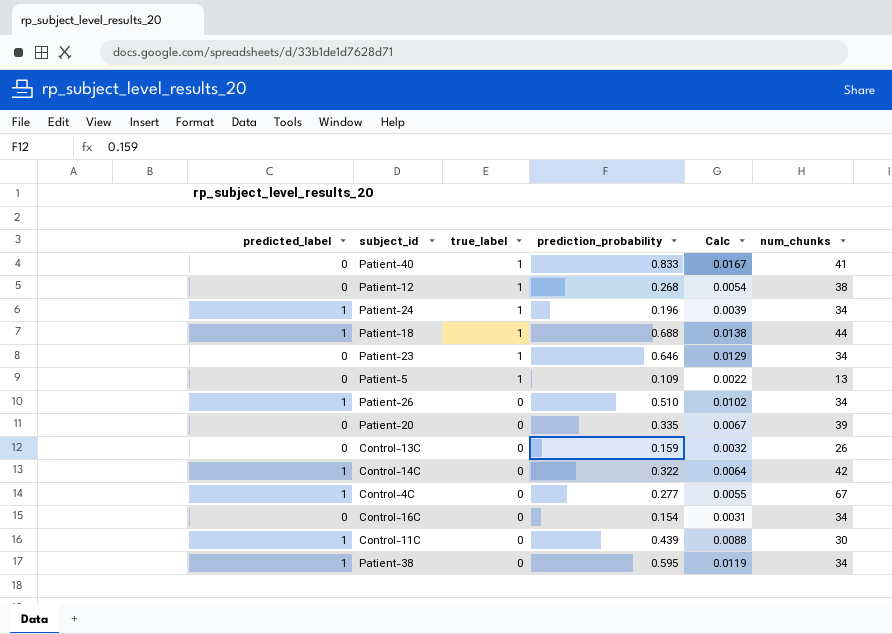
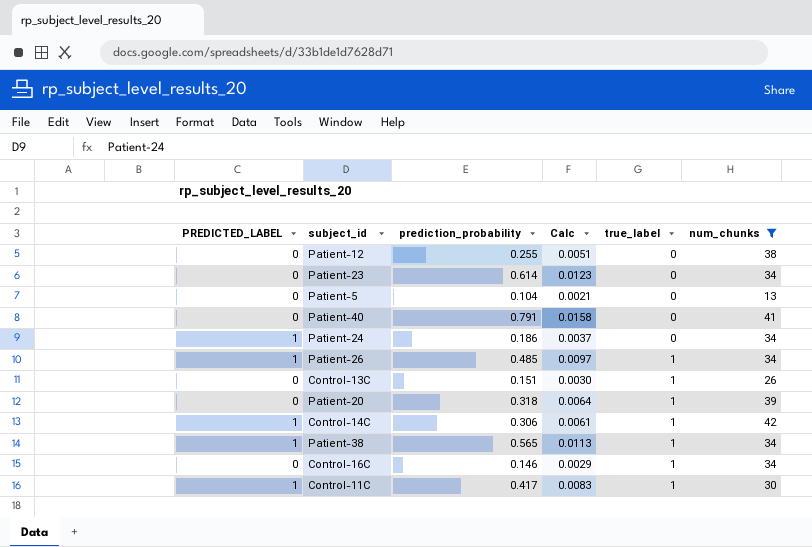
filter: none -> num_chunks <= 42
row order: true_label descending -> true_label ascending
column name: predicted_label -> PREDICTED_LABEL
column true_label | position: 3 -> 5
Patient-12 | prediction_probability: 0.268 -> 0.255
Patient-12 | Calc: 0.0054 -> 0.0051
Patient-12 | true_label: 1 -> 0
Patient-23 | prediction_probability: 0.646 -> 0.614
Patient-23 | Calc: 0.0129 -> 0.0123
Patient-23 | true_label: 1 -> 0
Patient-5 | prediction_probability: 0.109 -> 0.104
Patient-5 | Calc: 0.0022 -> 0.0021
Patient-5 | true_label: 1 -> 0
Patient-40 | prediction_probability: 0.833 -> 0.791
Patient-40 | Calc: 0.0167 -> 0.0158
Patient-40 | true_label: 1 -> 0
Patient-24 | prediction_probability: 0.196 -> 0.186
Patient-24 | Calc: 0.0039 -> 0.0037
Patient-24 | true_label: 1 -> 0
Patient-26 | prediction_probability: 0.510 -> 0.485
Patient-26 | Calc: 0.0102 -> 0.0097
Patient-26 | true_label: 0 -> 1
Control-13C | prediction_probability: 0.159 -> 0.151
Control-13C | Calc: 0.0032 -> 0.0030
Control-13C | true_label: 0 -> 1
Patient-20 | prediction_probability: 0.335 -> 0.318
Patient-20 | Calc: 0.0067 -> 0.0064
Patient-20 | true_label: 0 -> 1
Control-14C | prediction_probability: 0.322 -> 0.306
Control-14C | Calc: 0.0064 -> 0.0061
Control-14C | true_label: 0 -> 1
Patient-38 | prediction_probability: 0.595 -> 0.565
Patient-38 | Calc: 0.0119 -> 0.0113
Patient-38 | true_label: 0 -> 1
Control-16C | prediction_probability: 0.154 -> 0.146
Control-16C | Calc: 0.0031 -> 0.0029
Control-16C | true_label: 0 -> 1
Control-11C | prediction_probability: 0.439 -> 0.417
Control-11C | Calc: 0.0088 -> 0.0083
Control-11C | true_label: 0 -> 1

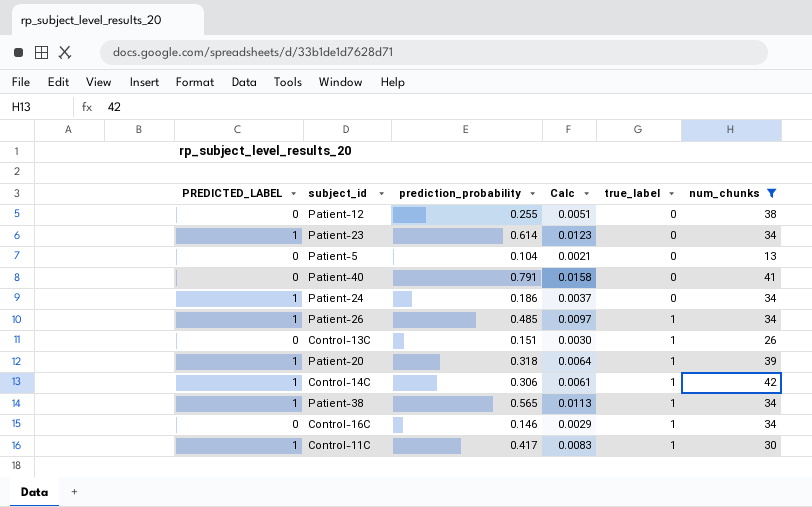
Patient-23 | PREDICTED_LABEL: 0 -> 1
Patient-20 | PREDICTED_LABEL: 0 -> 1

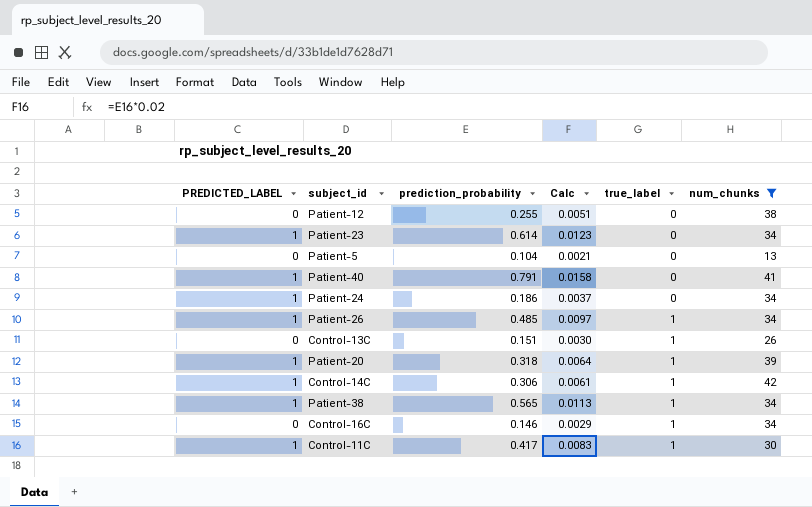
Patient-40 | PREDICTED_LABEL: 0 -> 1

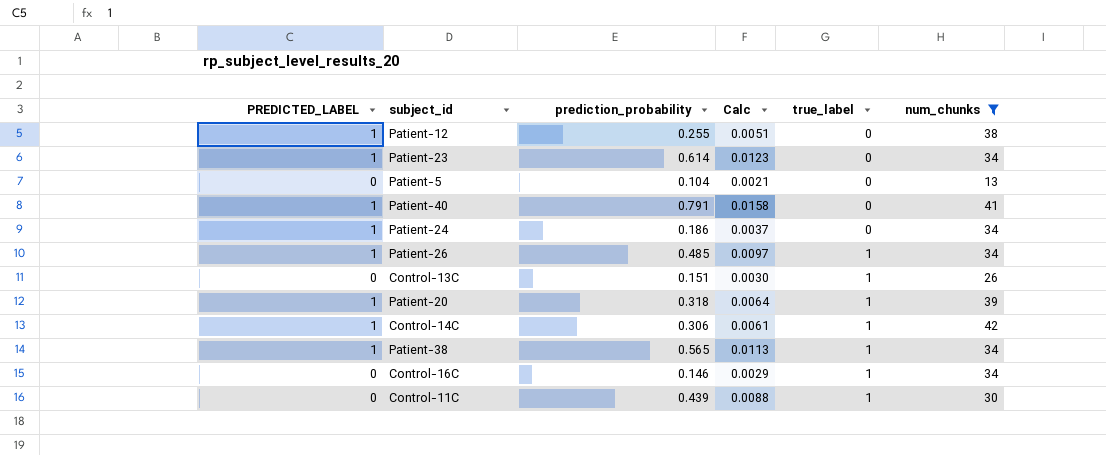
Patient-12 | PREDICTED_LABEL: 0 -> 1
Control-11C | PREDICTED_LABEL: 1 -> 0
Control-11C | prediction_probability: 0.417 -> 0.439
Control-11C | Calc: 0.0083 -> 0.0088

